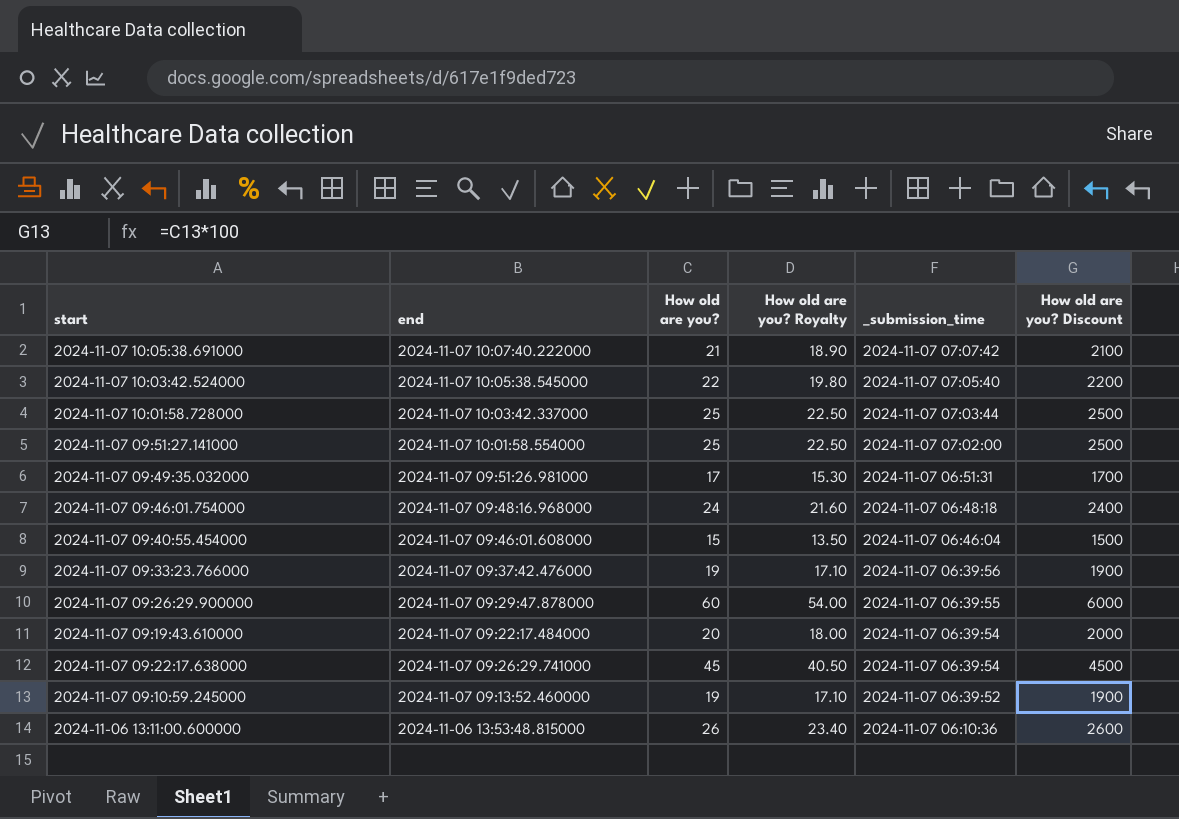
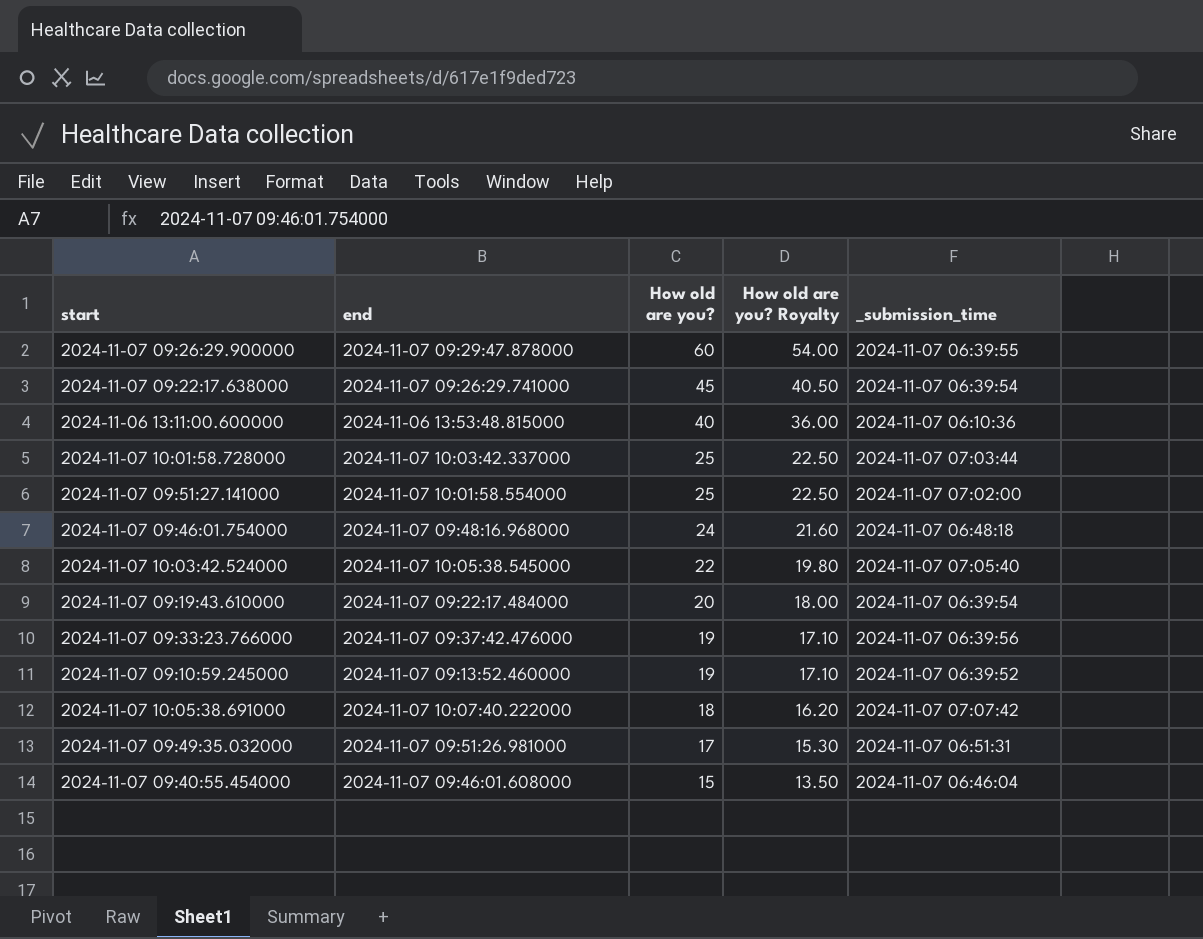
row order: _submission_time descending -> How old are you? descending
column How old are you? Discount | formula: [How old are you?] * 100 -> none
2024-11-06 13:11:00.600000 | How old are you?: 26 -> 40
2024-11-06 13:11:00.600000 | How old are you? Royalty: 23.40 -> 36.00
2024-11-07 10:05:38.691000 | How old are you?: 21 -> 18
2024-11-07 10:05:38.691000 | How old are you? Royalty: 18.90 -> 16.20

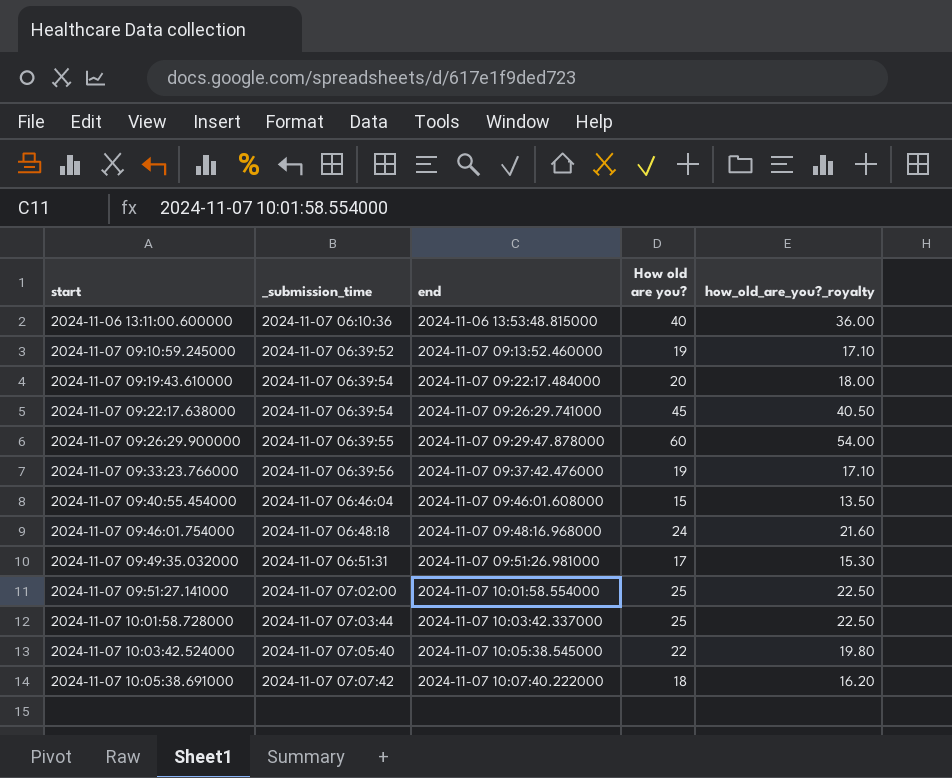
row order: How old are you? descending -> start ascending
column _submission_time | position: 5 -> 2
column name: How old are you? Royalty -> how_old_are_you?_royalty

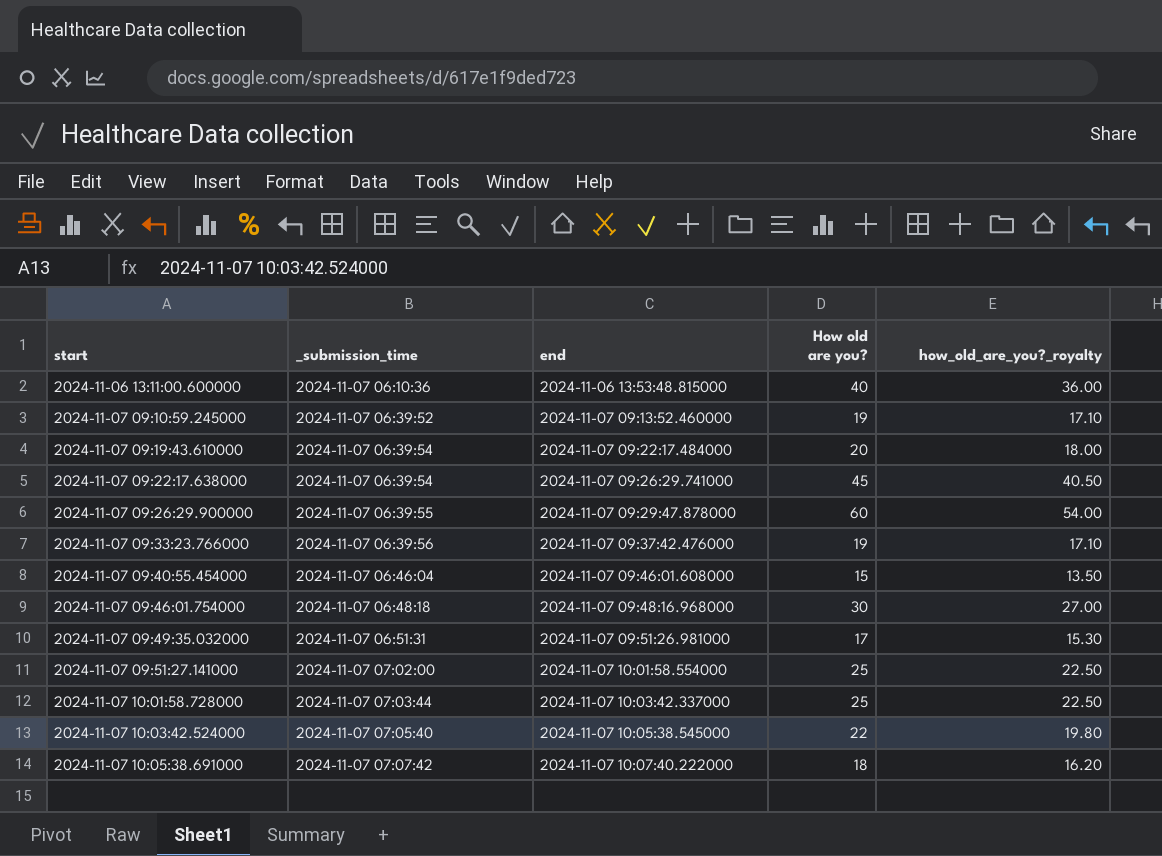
2024-11-07 09:46:01.754000 | How old are you?: 24 -> 30
2024-11-07 09:46:01.754000 | how_old_are_you?_royalty: 21.60 -> 27.00

